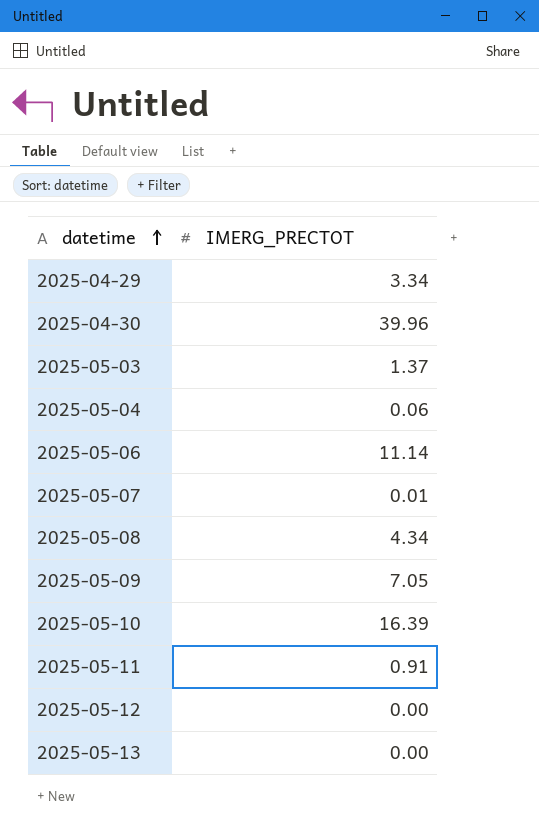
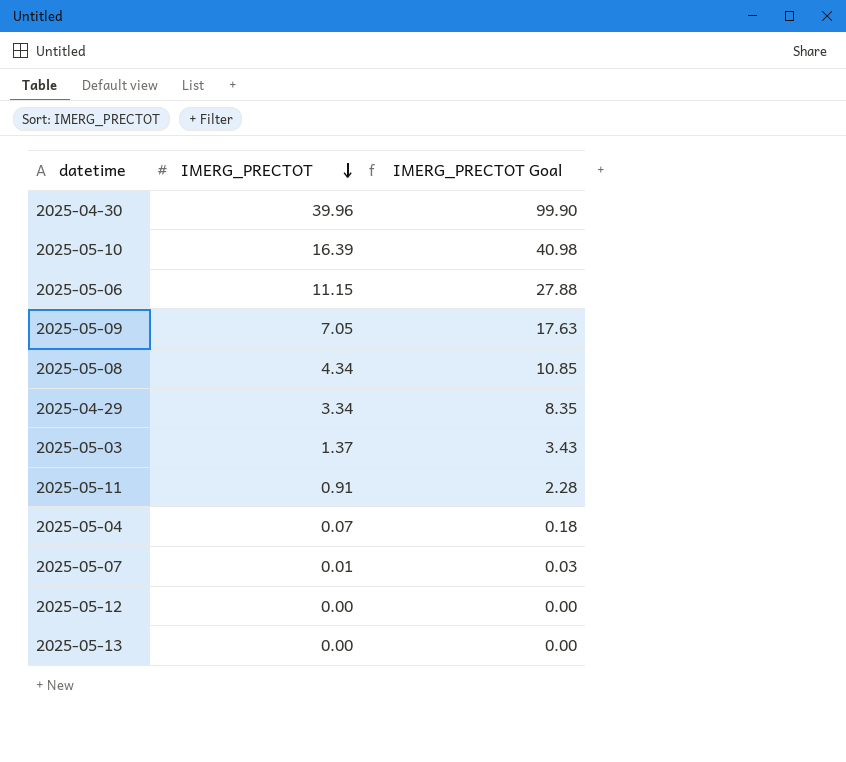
row order: datetime ascending -> IMERG_PRECTOT descending
column IMERG_PRECTOT Goal | formula: none -> [IMERG_PRECTOT] * 2.5
2025-05-06 | IMERG_PRECTOT: 11.14 -> 11.15
2025-05-04 | IMERG_PRECTOT: 0.06 -> 0.07

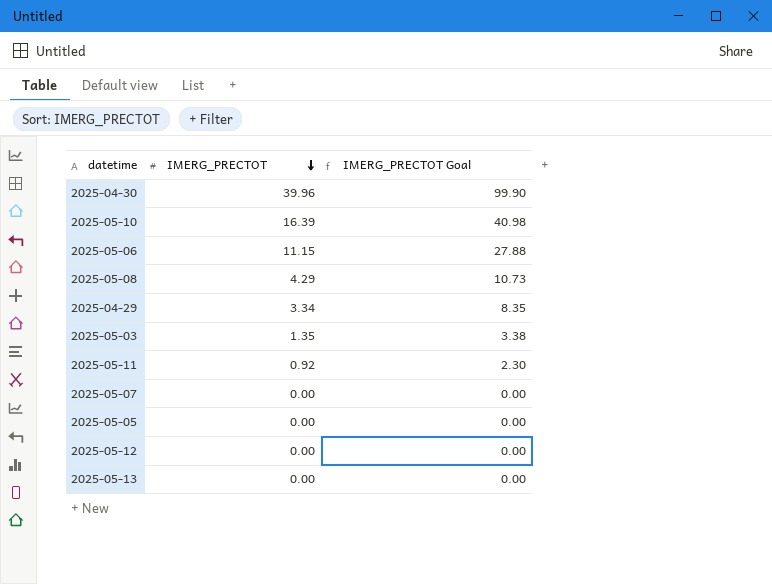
row 2025-05-09: 7.05 | 17.63 -> none
row 2025-05-04: 0.07 | 0.18 -> none
2025-05-08 | IMERG_PRECTOT: 4.34 -> 4.29
2025-05-08 | IMERG_PRECTOT Goal: 10.85 -> 10.73
2025-05-03 | IMERG_PRECTOT: 1.37 -> 1.35
2025-05-03 | IMERG_PRECTOT Goal: 3.43 -> 3.38
2025-05-11 | IMERG_PRECTOT: 0.91 -> 0.92
2025-05-11 | IMERG_PRECTOT Goal: 2.28 -> 2.30
2025-05-07 | IMERG_PRECTOT: 0.01 -> 0.00
2025-05-07 | IMERG_PRECTOT Goal: 0.03 -> 0.00
row 2025-05-05: none -> 0.00 | 0.00

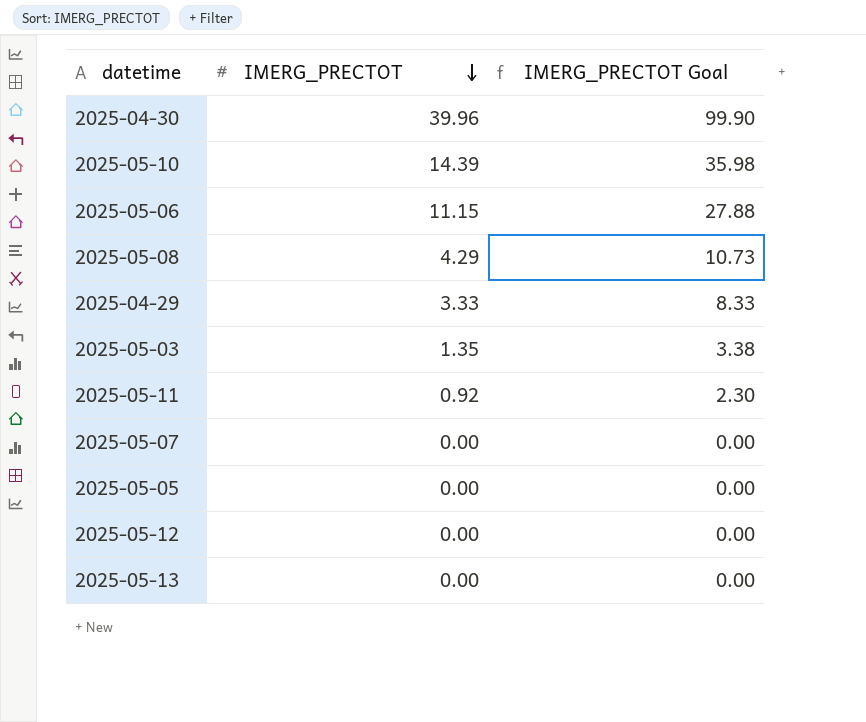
2025-05-10 | IMERG_PRECTOT: 16.39 -> 14.39
2025-05-10 | IMERG_PRECTOT Goal: 40.98 -> 35.98
2025-04-29 | IMERG_PRECTOT: 3.34 -> 3.33
2025-04-29 | IMERG_PRECTOT Goal: 8.35 -> 8.33

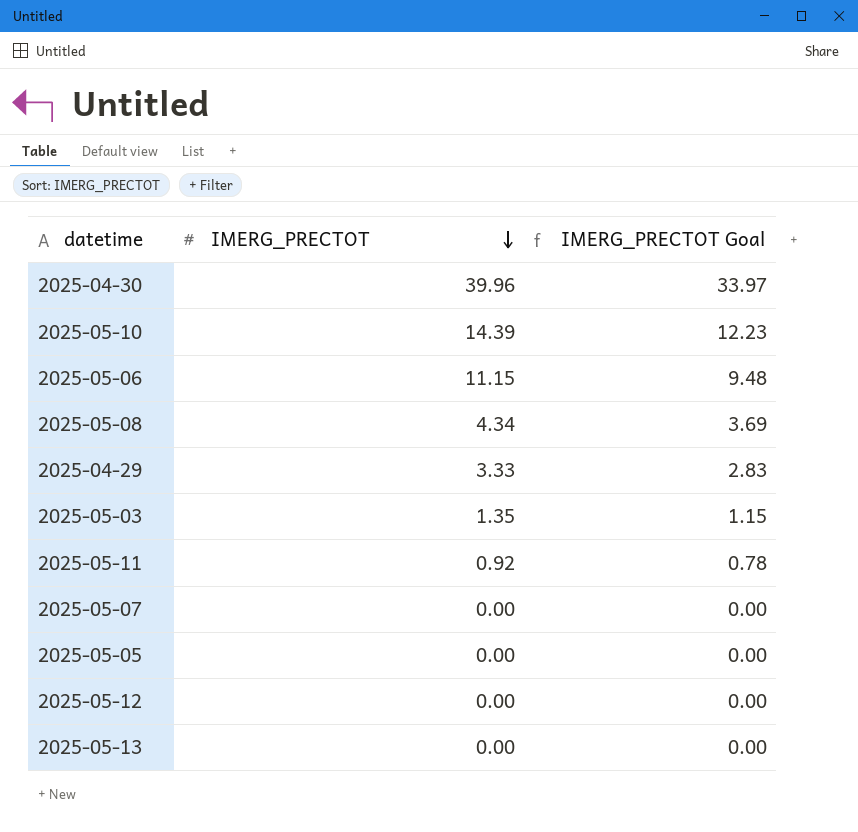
column IMERG_PRECTOT Goal | formula: [IMERG_PRECTOT] * 2.5 -> [IMERG_PRECTOT] * 0.85
2025-05-08 | IMERG_PRECTOT: 4.29 -> 4.34

